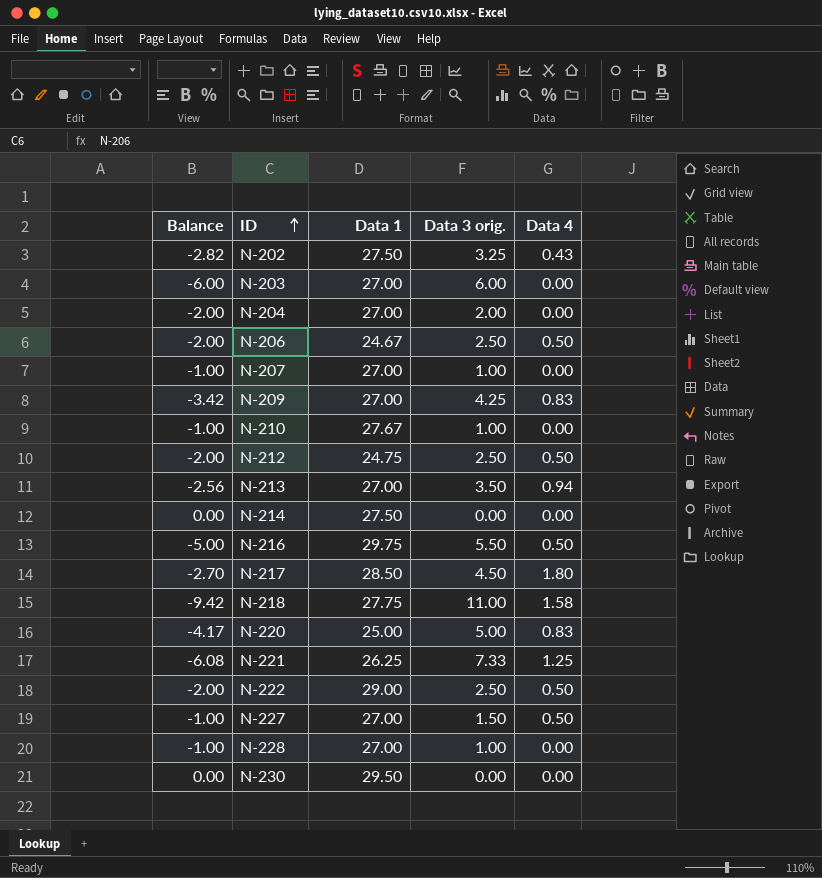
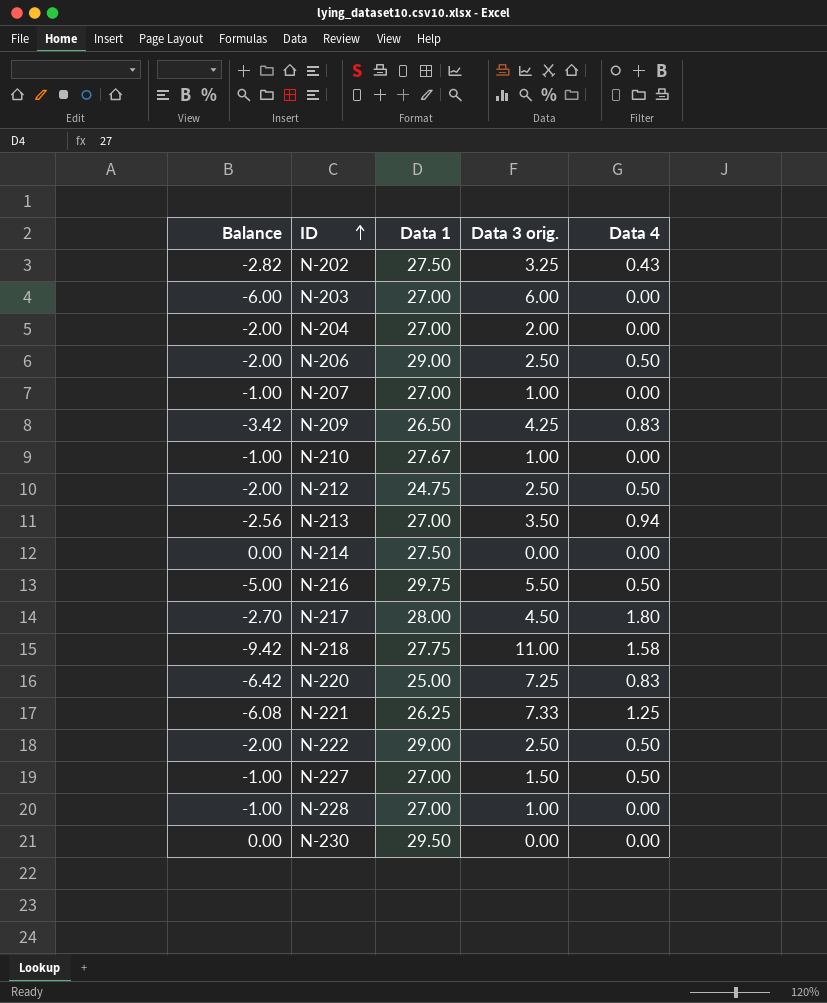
N-206 | Data 1: 24.67 -> 29.00
N-209 | Data 1: 27.00 -> 26.50
N-217 | Data 1: 28.50 -> 28.00
N-220 | Balance: -4.17 -> -6.42
N-220 | Data 3 orig.: 5.00 -> 7.25

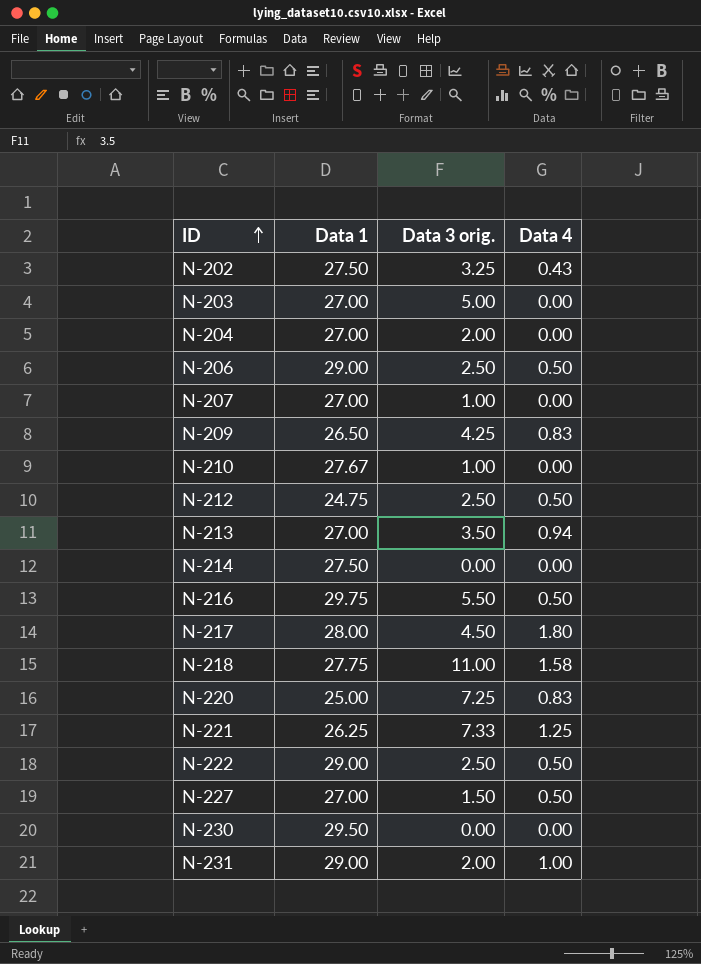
column Balance | formula: [Data 4] - [Data 3 orig.] -> none
row N-228: -1.00 | 27.00 | 1.00 | 0.00 -> none
N-203 | Data 3 orig.: 6.00 -> 5.00
row N-231: none -> 29.00 | 2.00 | 1.00

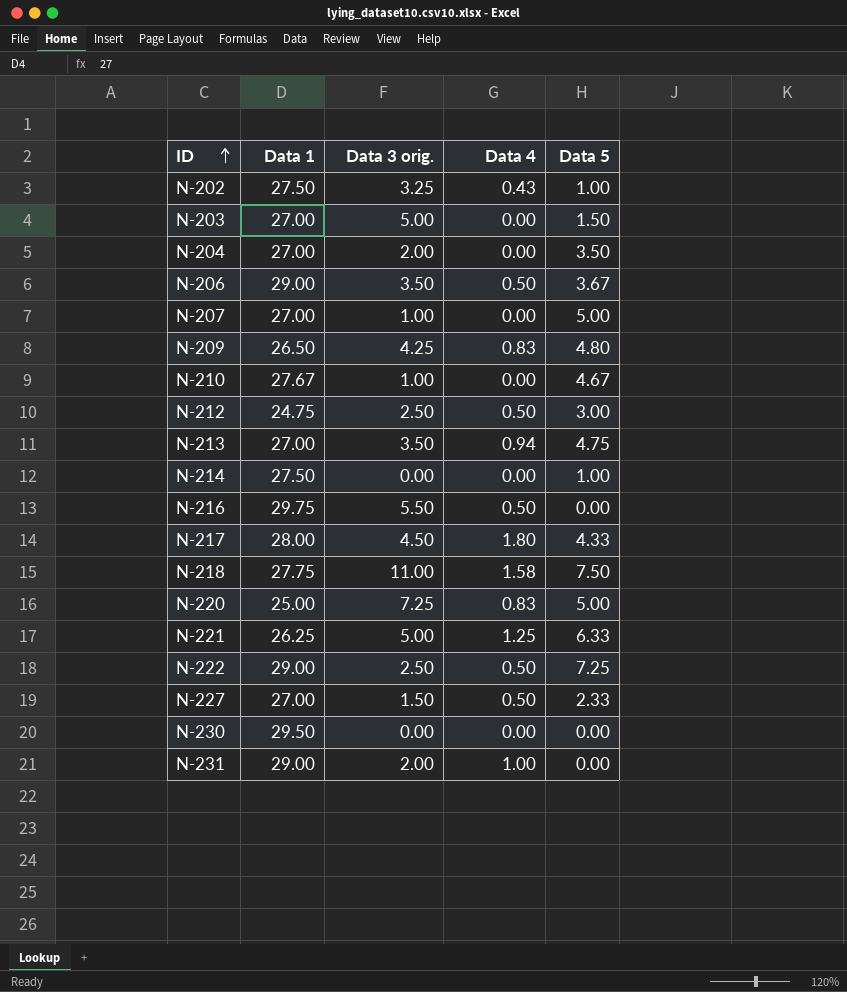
column Data 5 | position: none -> 5
N-206 | Data 3 orig.: 2.50 -> 3.50
N-221 | Data 3 orig.: 7.33 -> 5.00

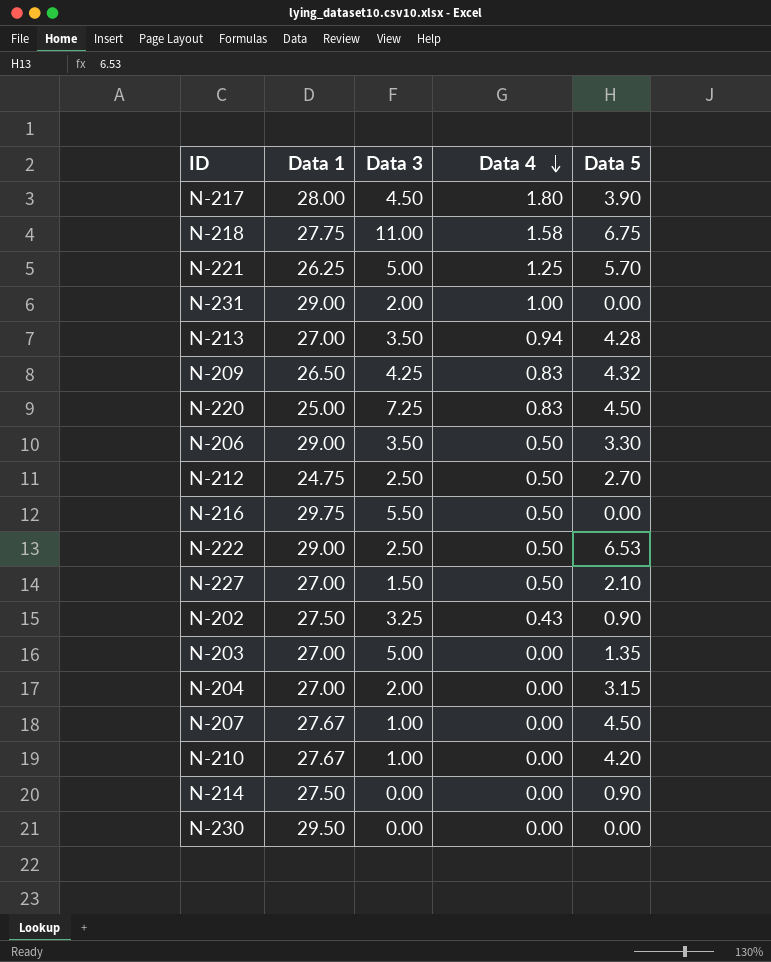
row order: ID ascending -> Data 4 descending
column name: Data 3 orig. -> Data 3
N-217 | Data 5: 4.33 -> 3.90
N-218 | Data 5: 7.50 -> 6.75
N-221 | Data 5: 6.33 -> 5.70
N-213 | Data 5: 4.75 -> 4.28
N-209 | Data 5: 4.80 -> 4.32
N-220 | Data 5: 5.00 -> 4.50
N-206 | Data 5: 3.67 -> 3.30
N-212 | Data 5: 3.00 -> 2.70
N-222 | Data 5: 7.25 -> 6.53
N-227 | Data 5: 2.33 -> 2.10
N-202 | Data 5: 1.00 -> 0.90
N-203 | Data 5: 1.50 -> 1.35
N-204 | Data 5: 3.50 -> 3.15
N-207 | Data 1: 27.00 -> 27.67
N-207 | Data 5: 5.00 -> 4.50
N-210 | Data 5: 4.67 -> 4.20
N-214 | Data 5: 1.00 -> 0.90

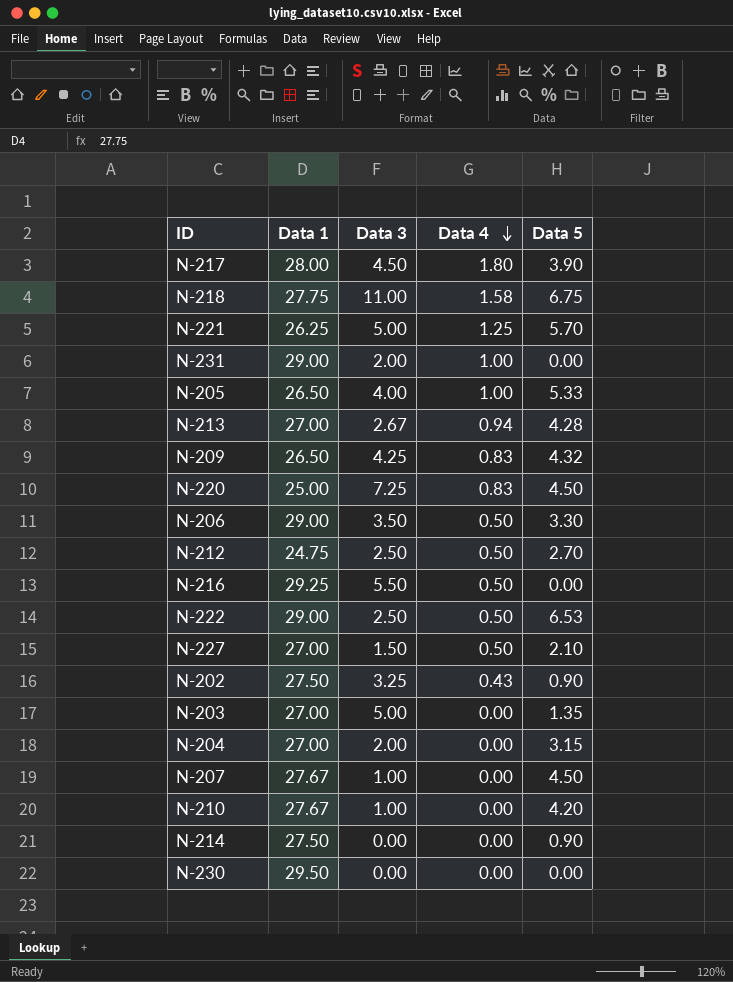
row N-205: none -> 26.50 | 4.00 | 1.00 | 5.33
N-213 | Data 3: 3.50 -> 2.67
N-216 | Data 1: 29.75 -> 29.25

